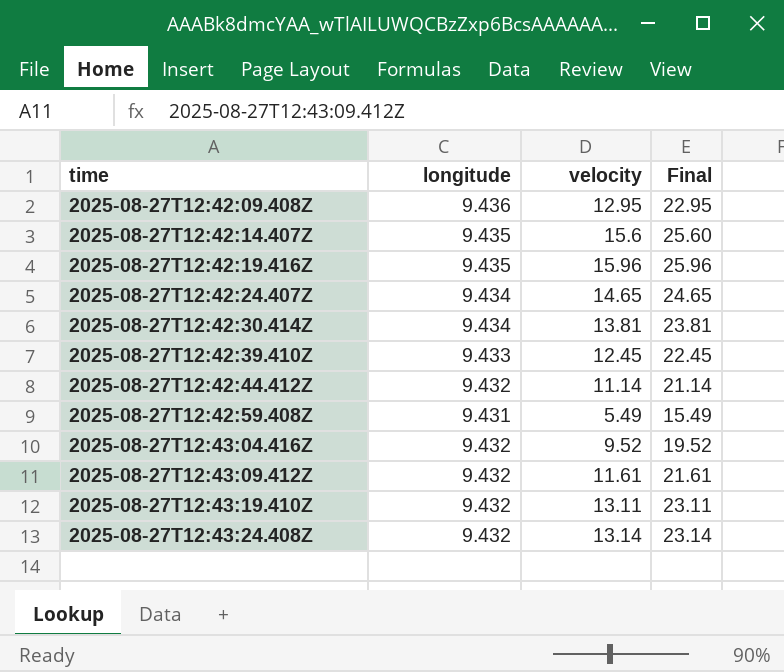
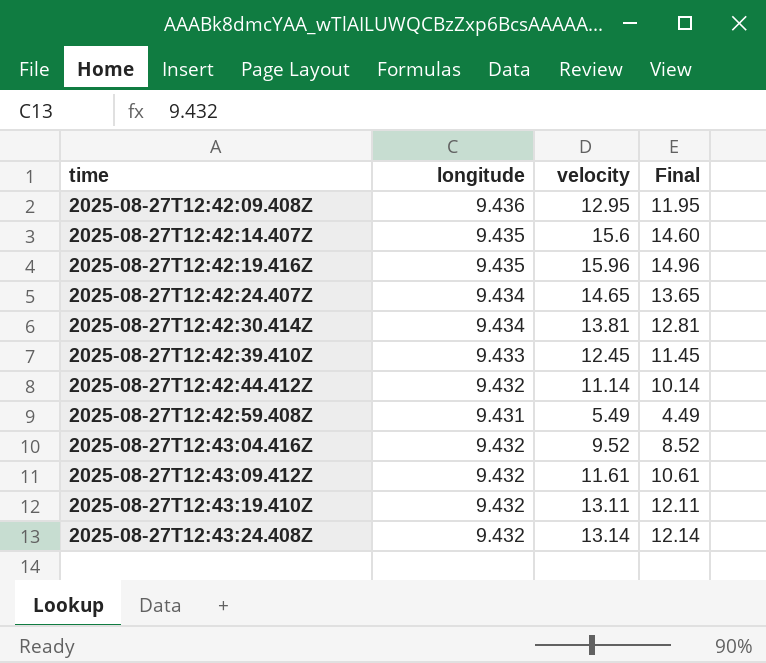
column Final | formula: [velocity] + 10 -> [velocity] - 1

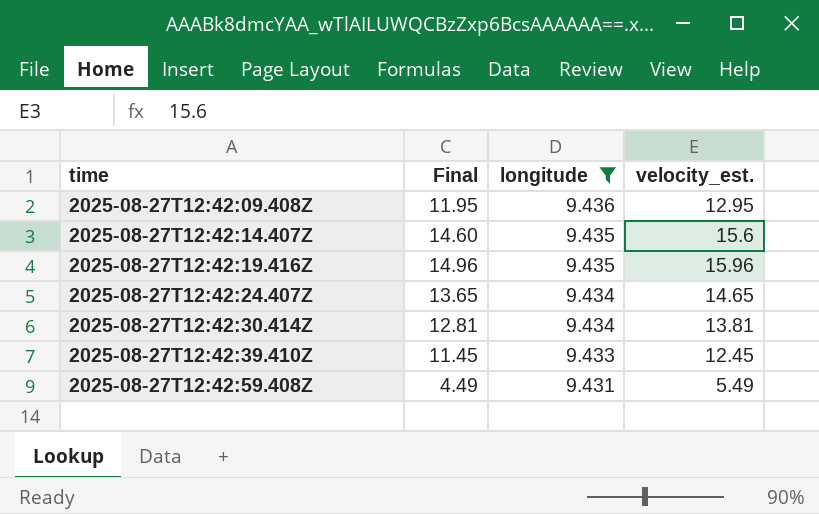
filter: none -> longitude != 9.432
column Final | position: 4 -> 2
column name: velocity -> velocity_est.

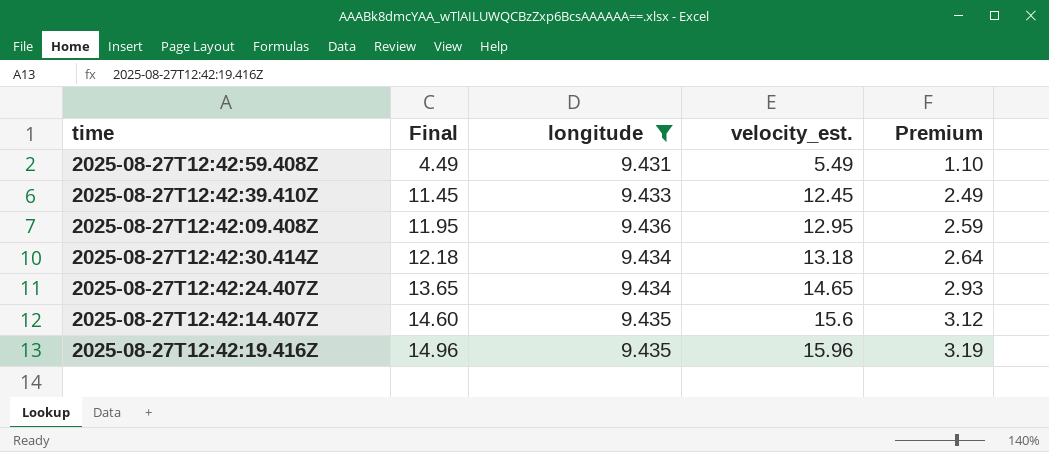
row order: time ascending -> Final ascending
column Premium | formula: none -> [velocity_est.] * 0.2
2025-08-27T12:42:30.414Z | Final: 12.81 -> 12.18
2025-08-27T12:42:30.414Z | velocity_est.: 13.81 -> 13.18

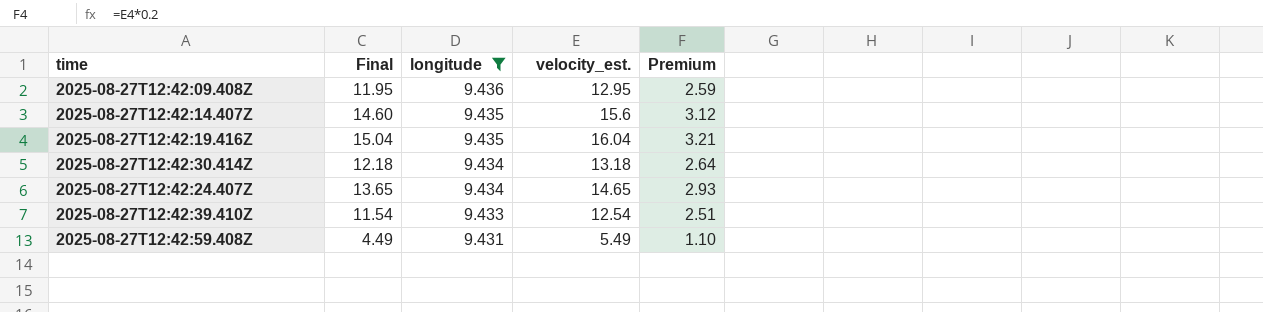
row order: Final ascending -> longitude descending
2025-08-27T12:42:19.416Z | Final: 14.96 -> 15.04
2025-08-27T12:42:19.416Z | velocity_est.: 15.96 -> 16.04
2025-08-27T12:42:19.416Z | Premium: 3.19 -> 3.21
2025-08-27T12:42:39.410Z | Final: 11.45 -> 11.54
2025-08-27T12:42:39.410Z | velocity_est.: 12.45 -> 12.54
2025-08-27T12:42:39.410Z | Premium: 2.49 -> 2.51

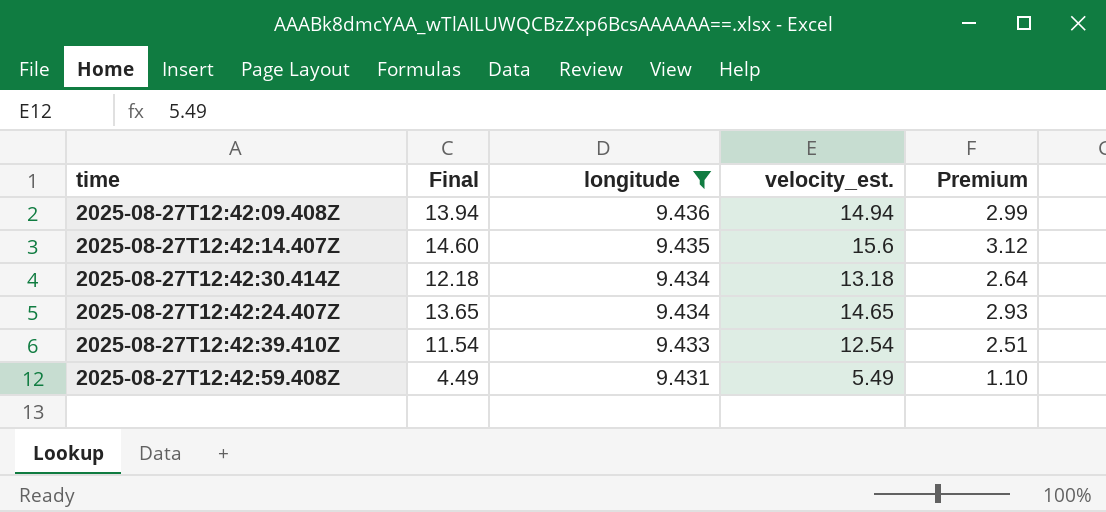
row 2025-08-27T12:42:19.416Z: 15.04 | 9.435 | 16.04 | 3.21 -> none
2025-08-27T12:42:09.408Z | Final: 11.95 -> 13.94
2025-08-27T12:42:09.408Z | velocity_est.: 12.95 -> 14.94
2025-08-27T12:42:09.408Z | Premium: 2.59 -> 2.99

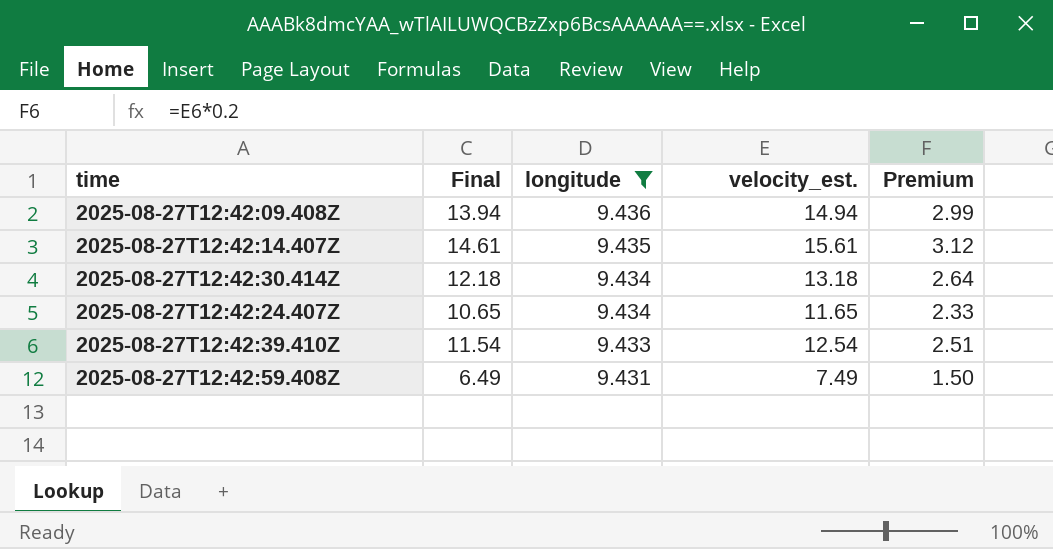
2025-08-27T12:42:14.407Z | Final: 14.60 -> 14.61
2025-08-27T12:42:14.407Z | velocity_est.: 15.6 -> 15.61
2025-08-27T12:42:24.407Z | Final: 13.65 -> 10.65
2025-08-27T12:42:24.407Z | velocity_est.: 14.65 -> 11.65
2025-08-27T12:42:24.407Z | Premium: 2.93 -> 2.33
2025-08-27T12:42:59.408Z | Final: 4.49 -> 6.49
2025-08-27T12:42:59.408Z | velocity_est.: 5.49 -> 7.49
2025-08-27T12:42:59.408Z | Premium: 1.10 -> 1.50

